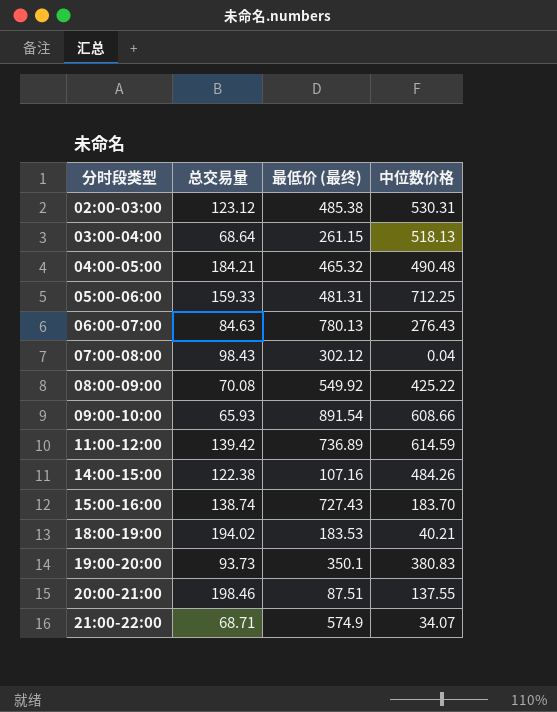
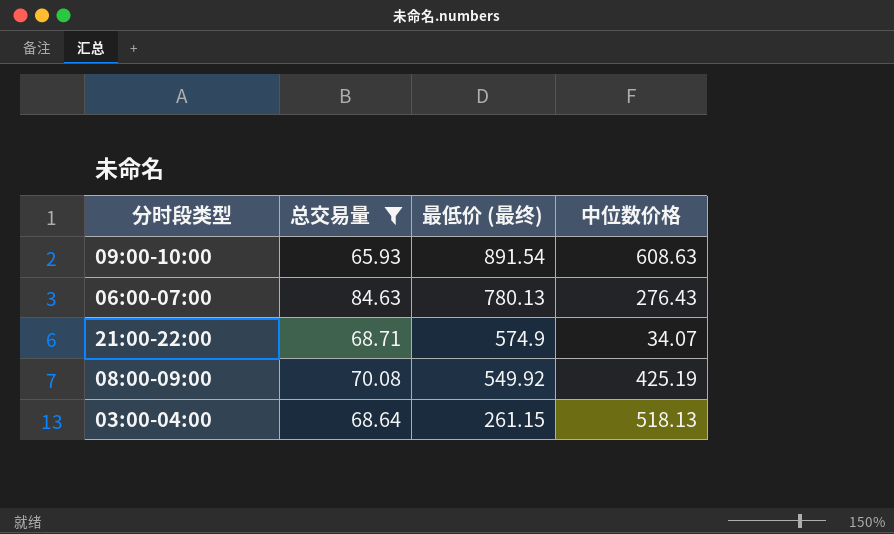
filter: none -> 总交易量 <= 84.63
row order: 分时段类型 ascending -> 最低价 (最终) descending
09:00-10:00 | 中位数价格: 608.66 -> 608.63
08:00-09:00 | 中位数价格: 425.22 -> 425.19

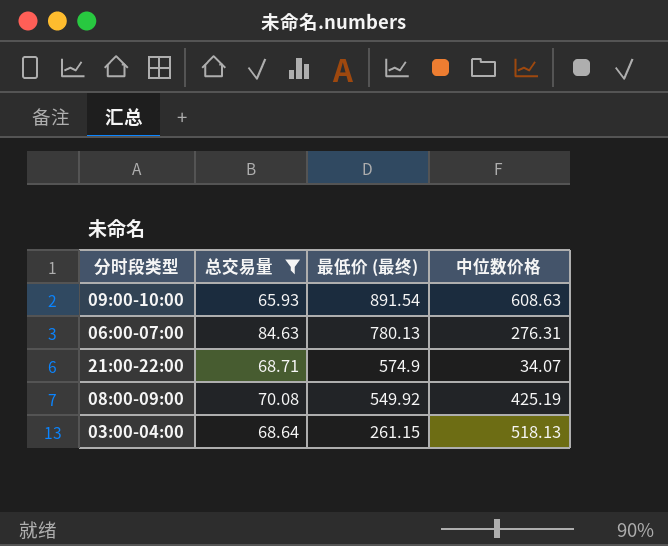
06:00-07:00 | 中位数价格: 276.43 -> 276.31

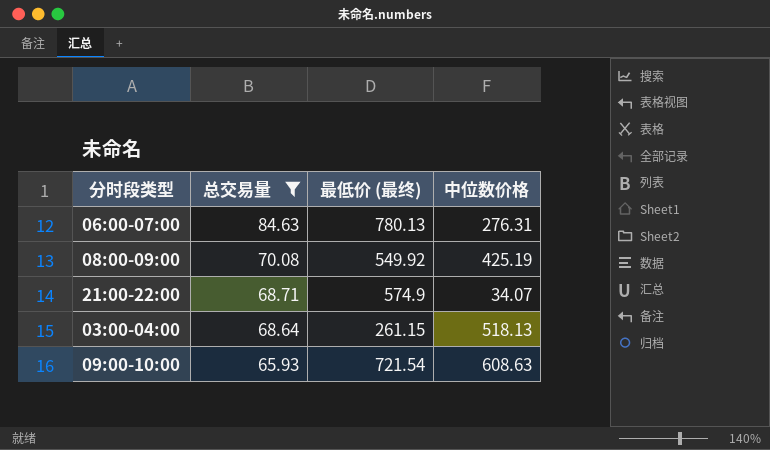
row order: 最低价 (最终) descending -> 总交易量 descending
09:00-10:00 | 最低价 (最终): 891.54 -> 721.54

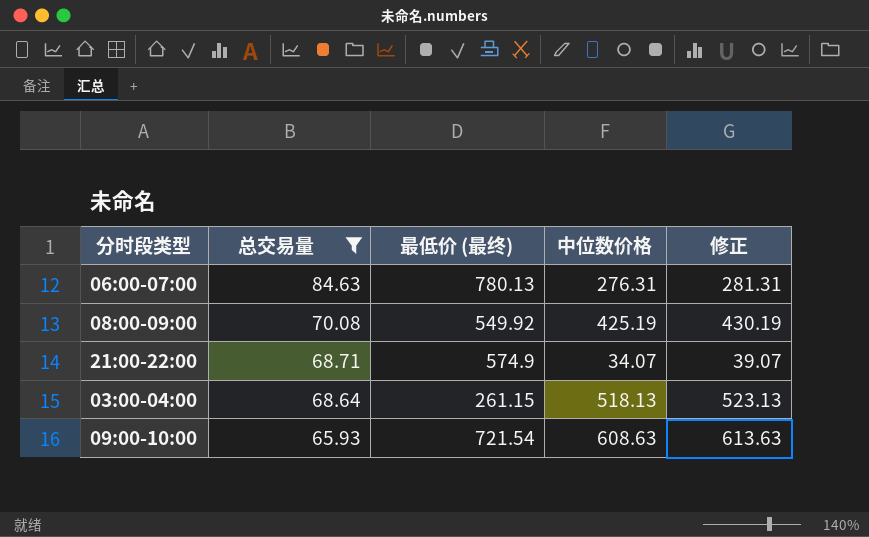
column 修正 | formula: none -> [中位数价格] + 5

